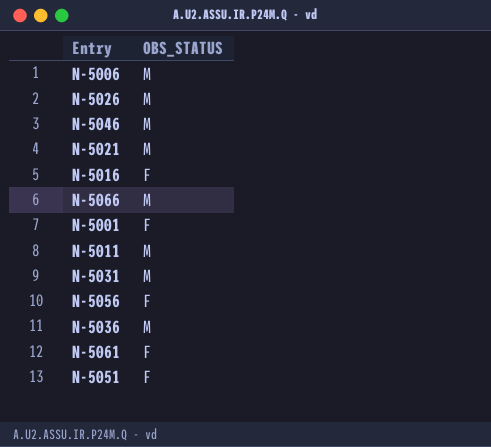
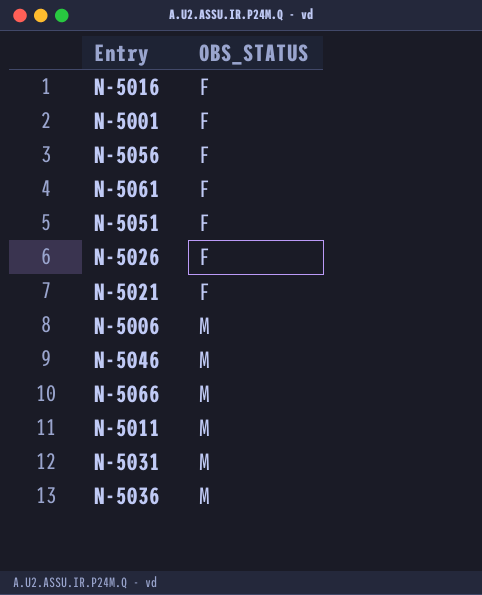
row order: none -> OBS_STATUS ascending
N-5026 | OBS_STATUS: M -> F
N-5021 | OBS_STATUS: M -> F

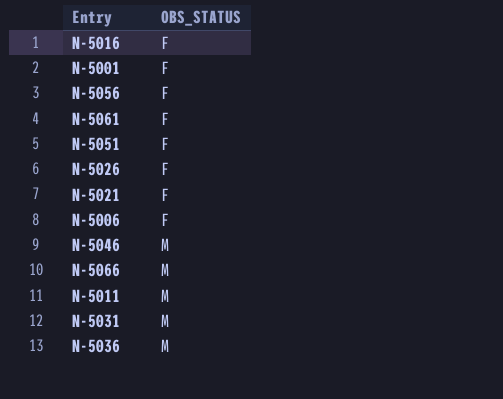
N-5006 | OBS_STATUS: M -> F

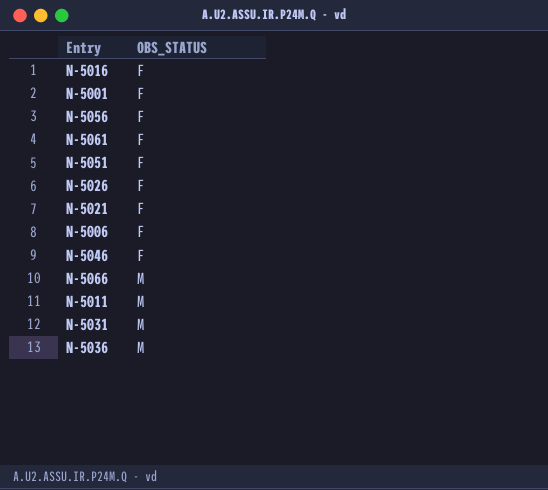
N-5046 | OBS_STATUS: M -> F

